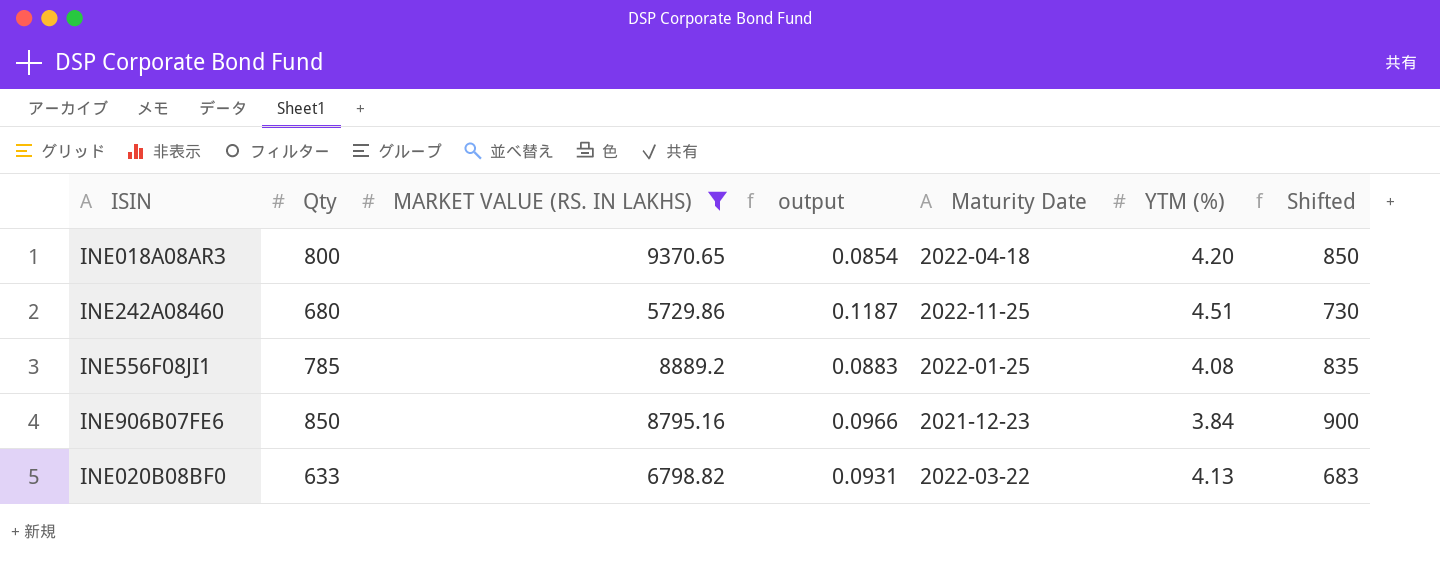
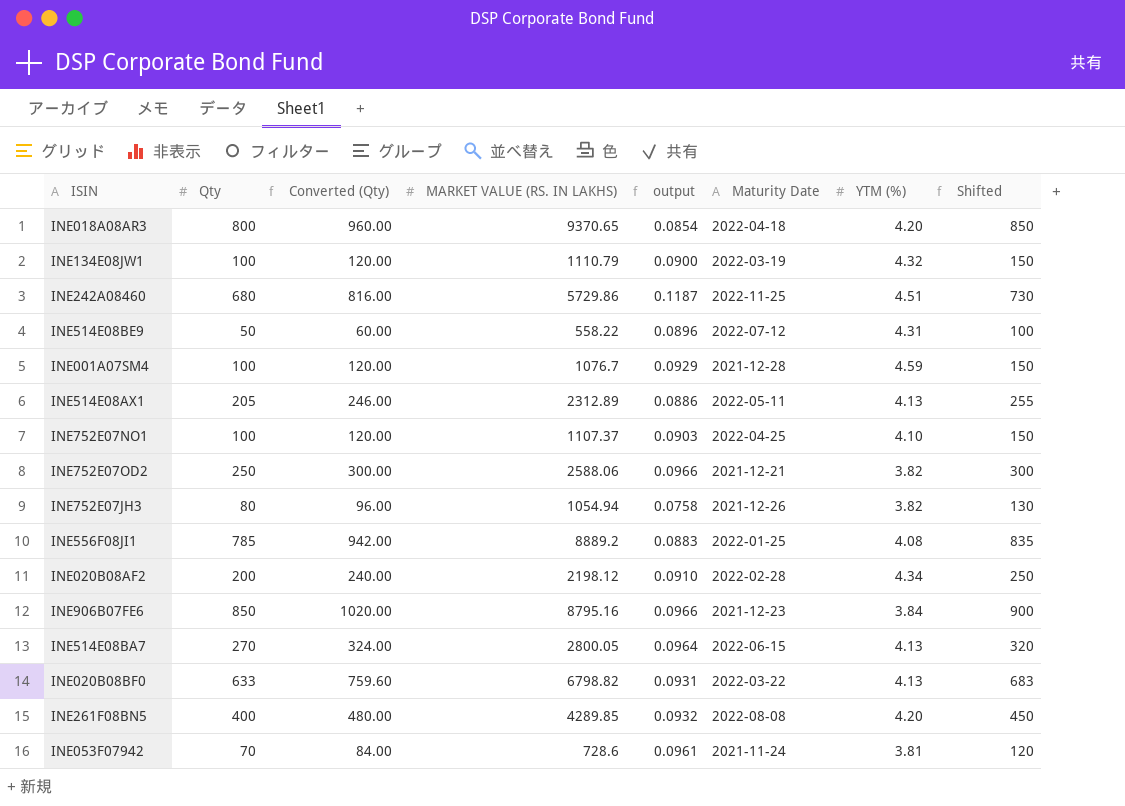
filter: MARKET VALUE (RS. IN LAKHS) >= 5729.86 -> none
column Converted (Qty) | formula: none -> [Qty] * 1.2

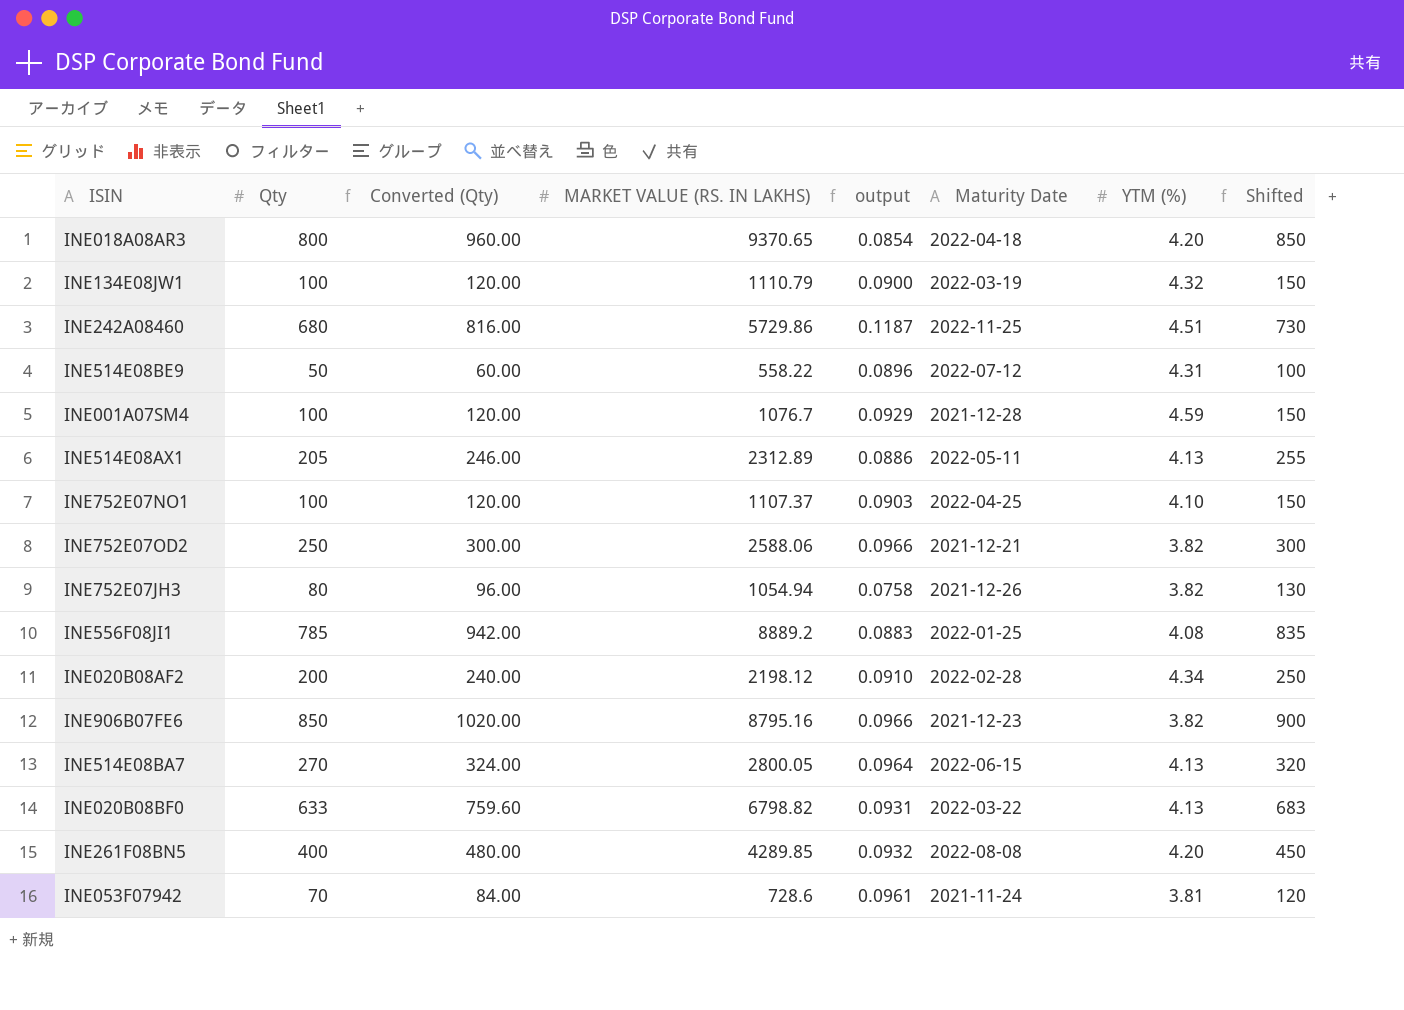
INE906B07FE6 | YTM (%): 3.84 -> 3.82

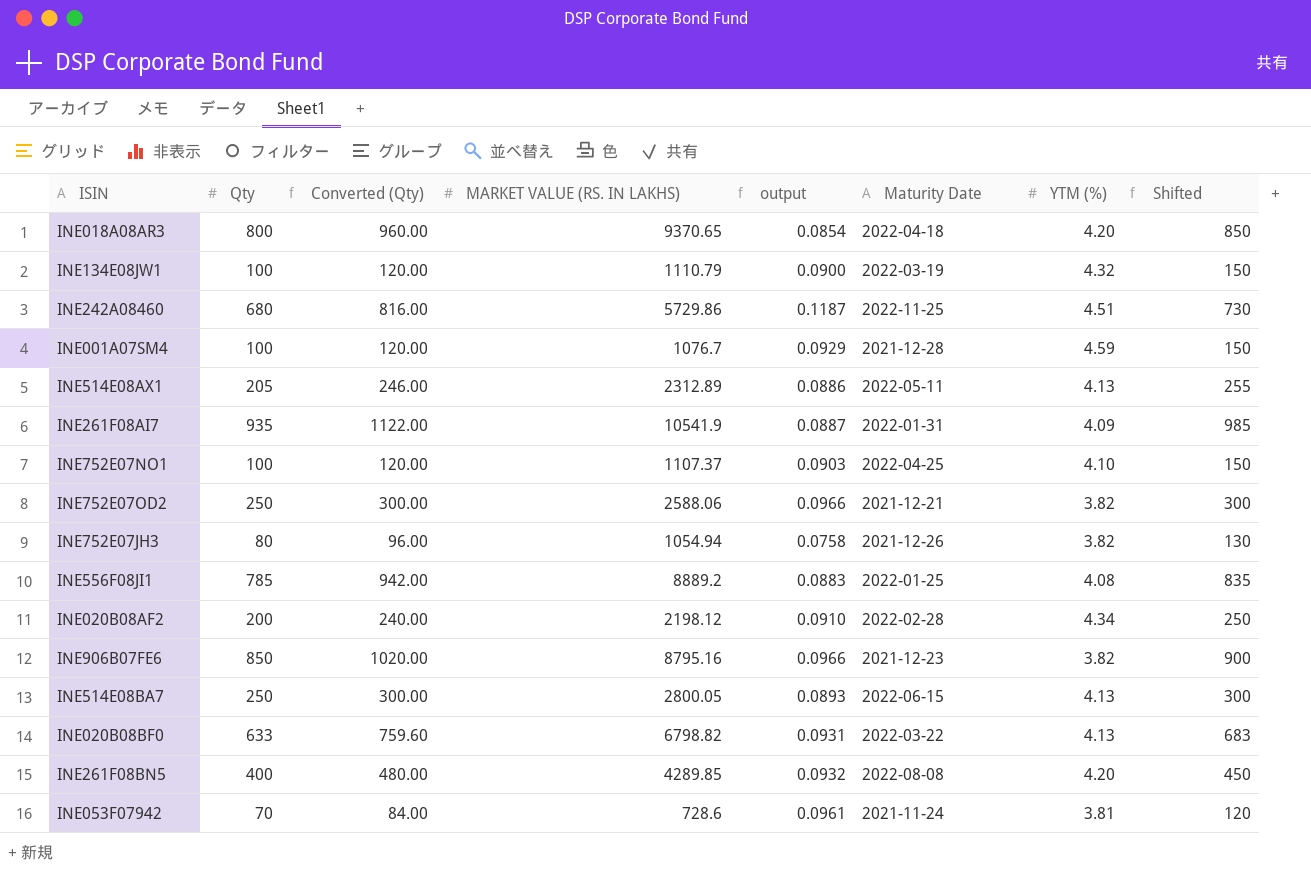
row INE514E08BE9: 50 | 60.00 | 558.22 | 0.0896 | 2022-07-12 | 4.31 | 100 -> none
row INE261F08AI7: none -> 935 | 1122.00 | 10541.9 | 0.0887 | 2022-01-31 | 4.09 | 985
INE514E08BA7 | Qty: 270 -> 250
INE514E08BA7 | Converted (Qty): 324.00 -> 300.00
INE514E08BA7 | output: 0.0964 -> 0.0893
INE514E08BA7 | Shifted: 320 -> 300

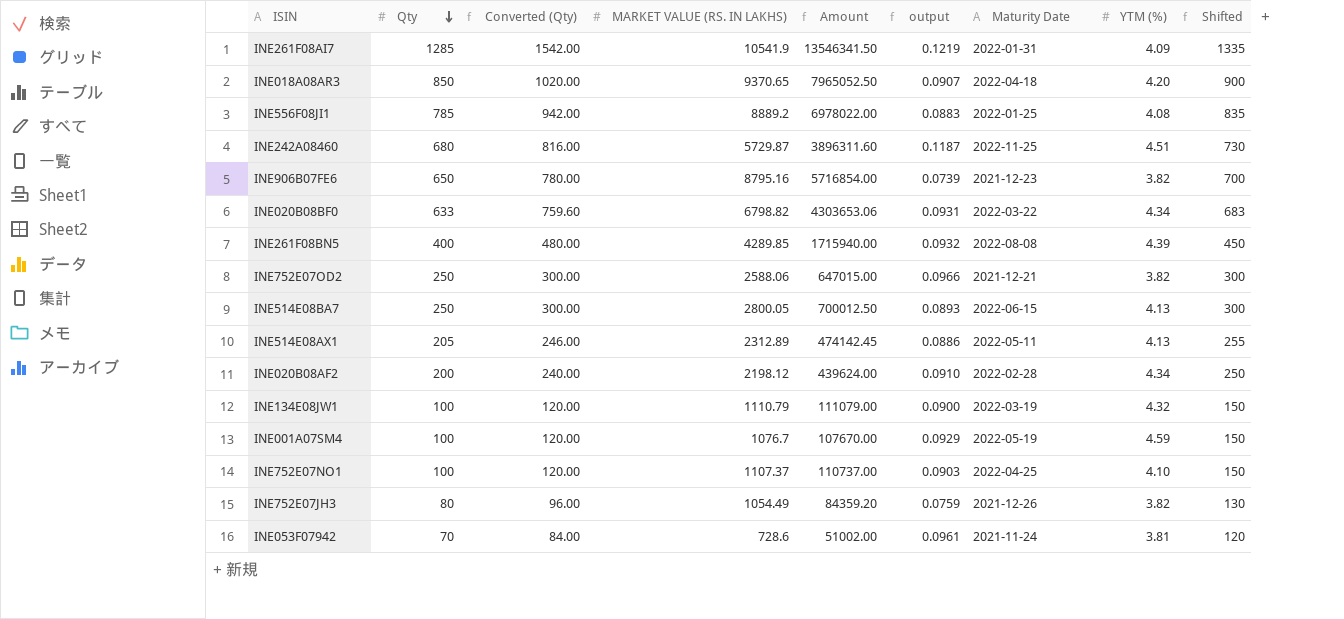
row order: none -> Qty descending
column Amount | formula: none -> [Qty] * [MARKET VALUE (RS. IN LAKHS)]
INE261F08AI7 | Qty: 935 -> 1285
INE261F08AI7 | Converted (Qty): 1122.00 -> 1542.00
INE261F08AI7 | output: 0.0887 -> 0.1219
INE261F08AI7 | Shifted: 985 -> 1335
INE018A08AR3 | Qty: 800 -> 850
INE018A08AR3 | Converted (Qty): 960.00 -> 1020.00
INE018A08AR3 | output: 0.0854 -> 0.0907
INE018A08AR3 | Shifted: 850 -> 900
INE242A08460 | MARKET VALUE (RS. IN LAKHS): 5729.86 -> 5729.87
INE906B07FE6 | Qty: 850 -> 650
INE906B07FE6 | Converted (Qty): 1020.00 -> 780.00
INE906B07FE6 | output: 0.0966 -> 0.0739
INE906B07FE6 | Shifted: 900 -> 700
INE020B08BF0 | YTM (%): 4.13 -> 4.34
INE261F08BN5 | YTM (%): 4.20 -> 4.39
INE001A07SM4 | Maturity Date: 2021-12-28 -> 2022-05-19
INE752E07JH3 | MARKET VALUE (RS. IN LAKHS): 1054.94 -> 1054.49
INE752E07JH3 | output: 0.0758 -> 0.0759

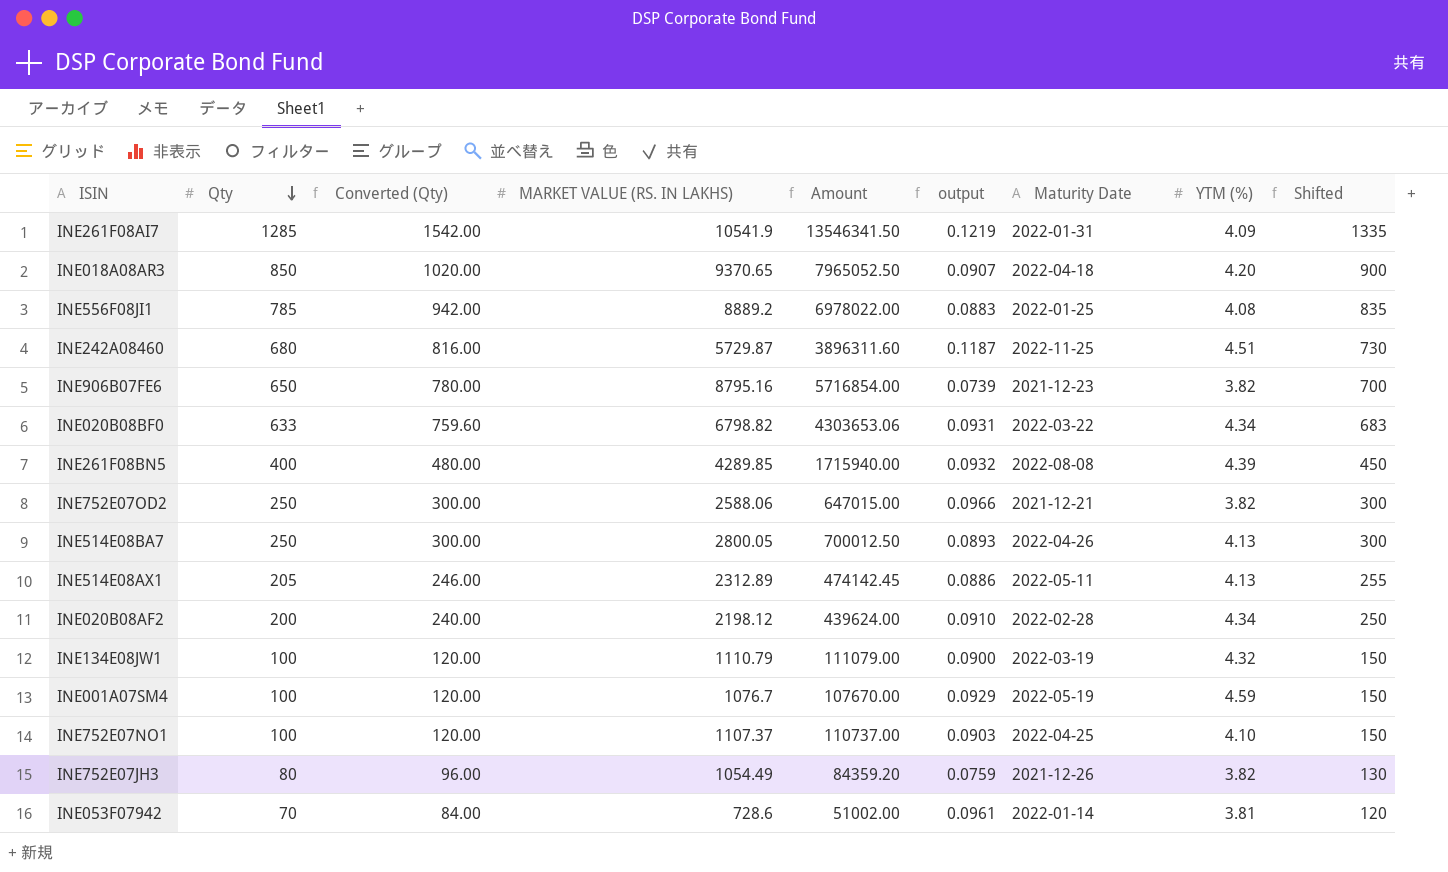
INE514E08BA7 | Maturity Date: 2022-06-15 -> 2022-04-26
INE053F07942 | Maturity Date: 2021-11-24 -> 2022-01-14

